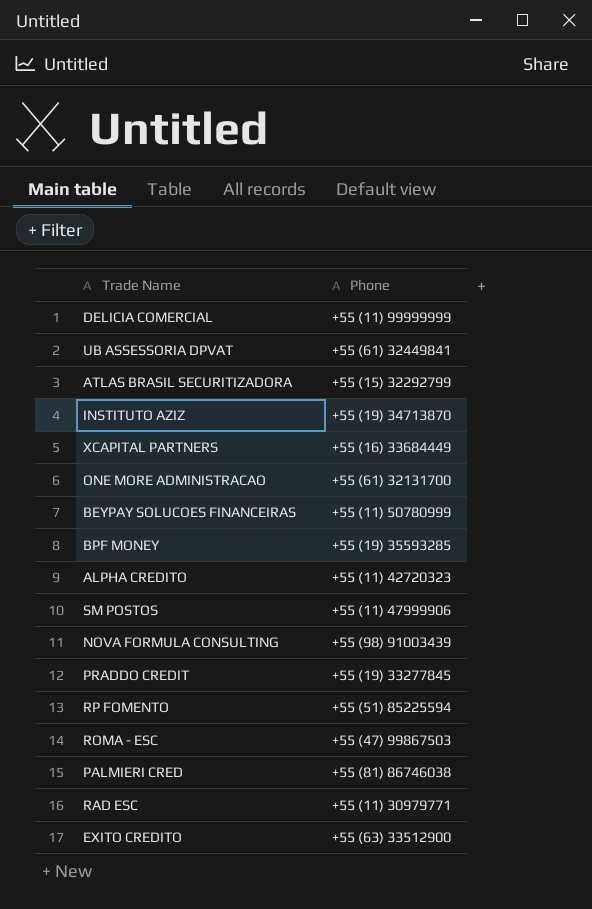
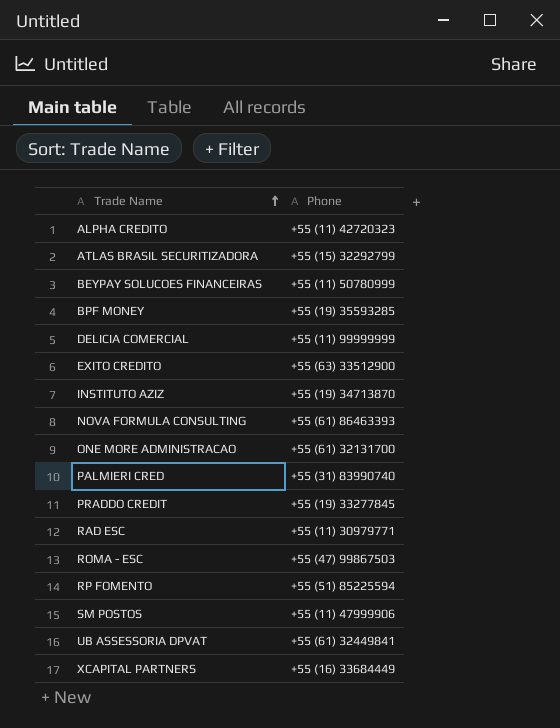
row order: none -> Trade Name ascending
NOVA FORMULA CONSULTING | Phone: +55 (98) 91003439 -> +55 (61) 86463393
PALMIERI CRED | Phone: +55 (81) 86746038 -> +55 (31) 83990740

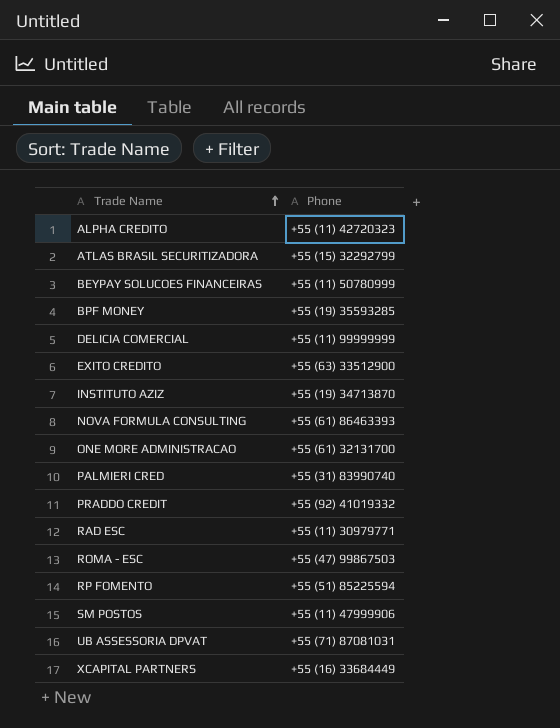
PRADDO CREDIT | Phone: +55 (19) 33277845 -> +55 (92) 41019332
UB ASSESSORIA DPVAT | Phone: +55 (61) 32449841 -> +55 (71) 87081031

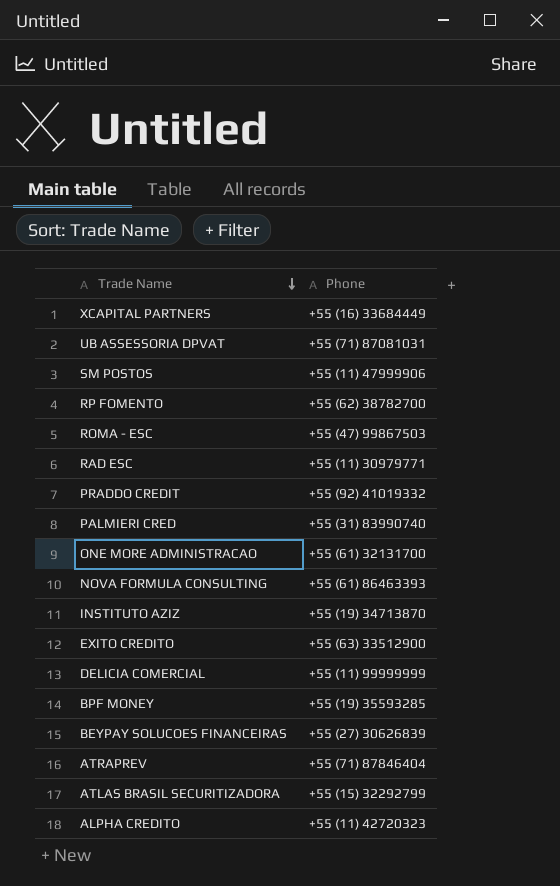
row order: Trade Name ascending -> Trade Name descending
RP FOMENTO | Phone: +55 (51) 85225594 -> +55 (62) 38782700
BEYPAY SOLUCOES FINANCEIRAS | Phone: +55 (11) 50780999 -> +55 (27) 30626839
row ATRAPREV: none -> +55 (71) 87846404

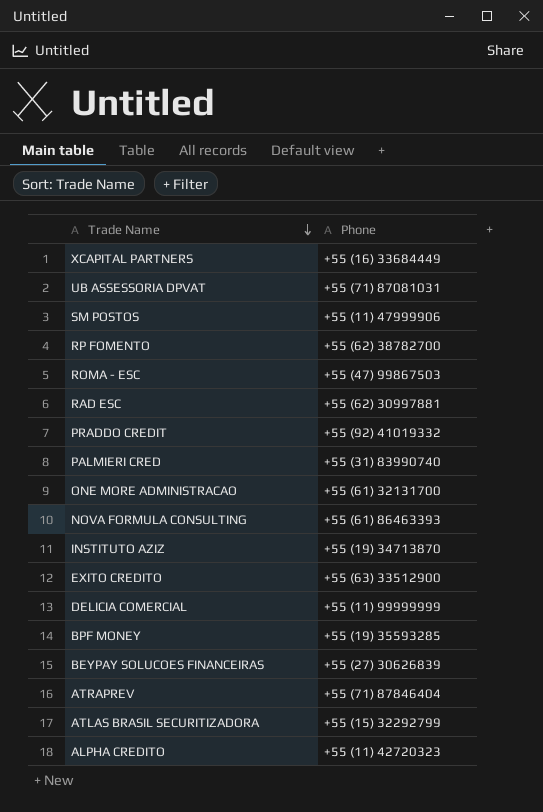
RAD ESC | Phone: +55 (11) 30979771 -> +55 (62) 30997881

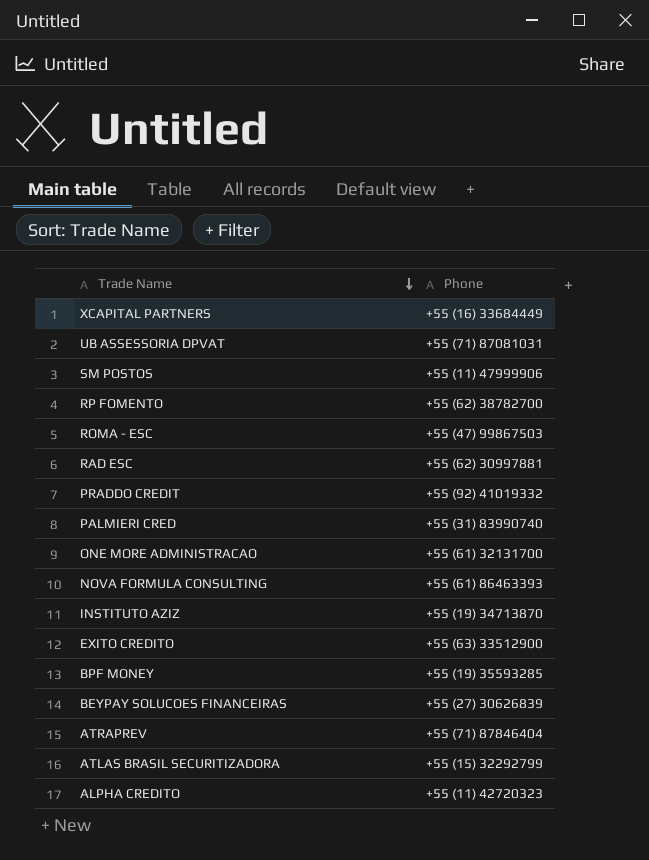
row DELICIA COMERCIAL: +55 (11) 99999999 -> none

